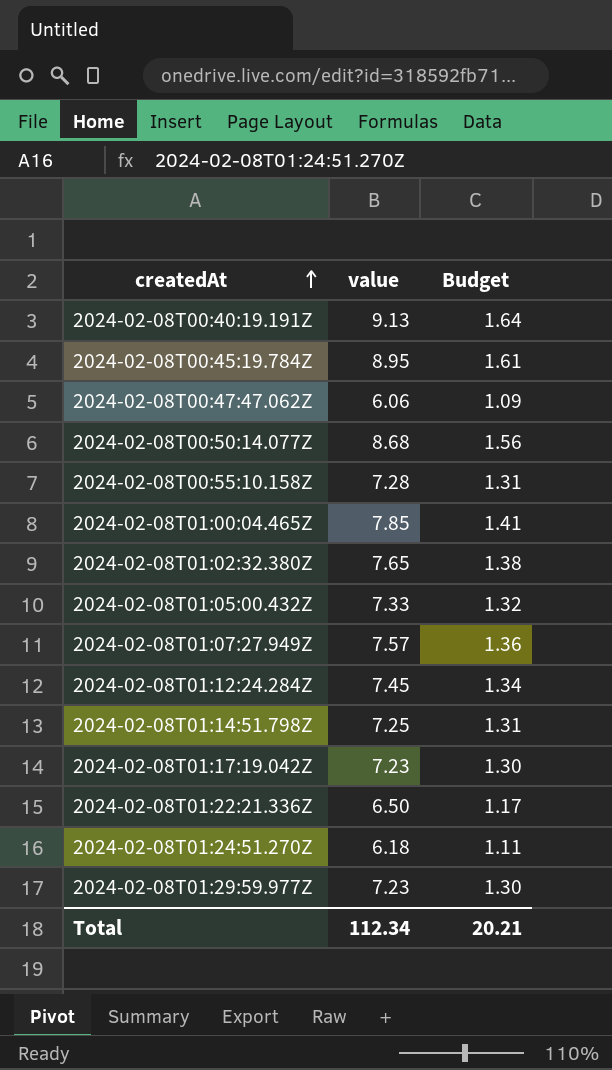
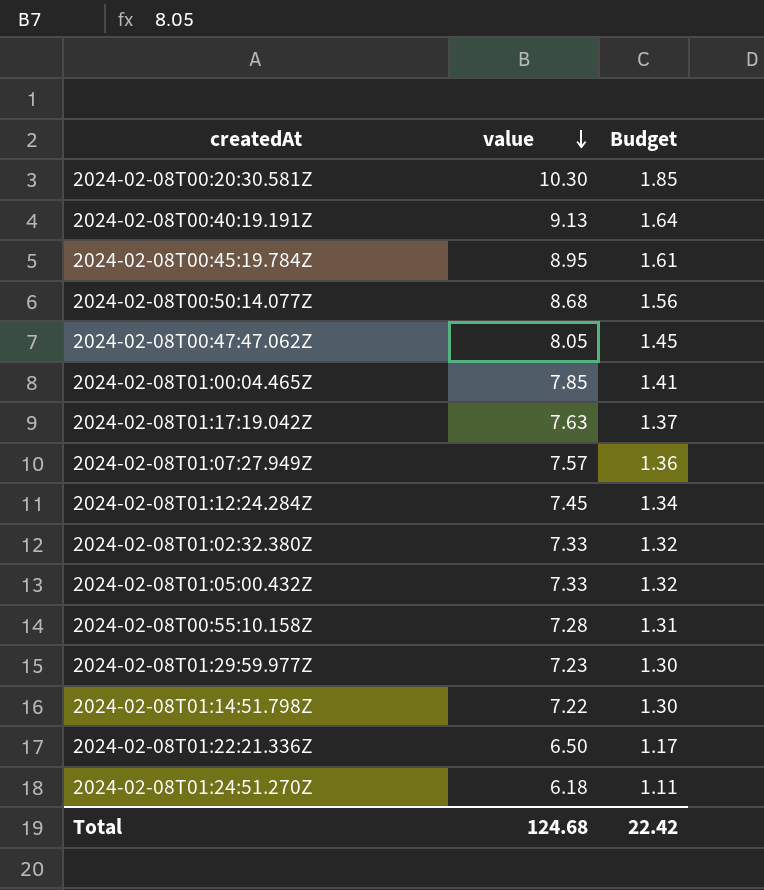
row order: createdAt ascending -> value descending
row 2024-02-08T00:20:30.581Z: none -> 10.30 | 1.85
2024-02-08T00:47:47.062Z | value: 6.06 -> 8.05
2024-02-08T00:47:47.062Z | Budget: 1.09 -> 1.45
2024-02-08T01:17:19.042Z | value: 7.23 -> 7.63
2024-02-08T01:17:19.042Z | Budget: 1.30 -> 1.37
2024-02-08T01:02:32.380Z | value: 7.65 -> 7.33
2024-02-08T01:02:32.380Z | Budget: 1.38 -> 1.32
2024-02-08T01:14:51.798Z | value: 7.25 -> 7.22
2024-02-08T01:14:51.798Z | Budget: 1.31 -> 1.30
Total | value: 112.34 -> 124.68
Total | Budget: 20.21 -> 22.42

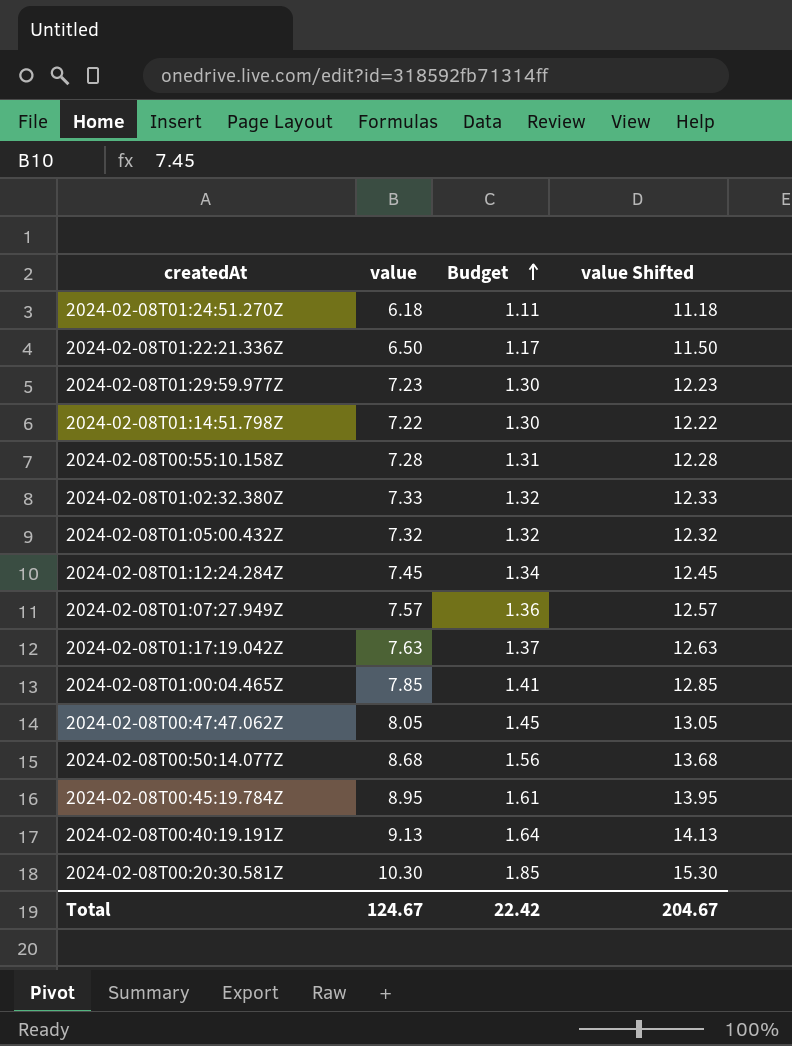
row order: value descending -> Budget ascending
column value Shifted | formula: none -> [value] + 5
2024-02-08T01:05:00.432Z | value: 7.33 -> 7.32
Total | value: 124.68 -> 124.67

